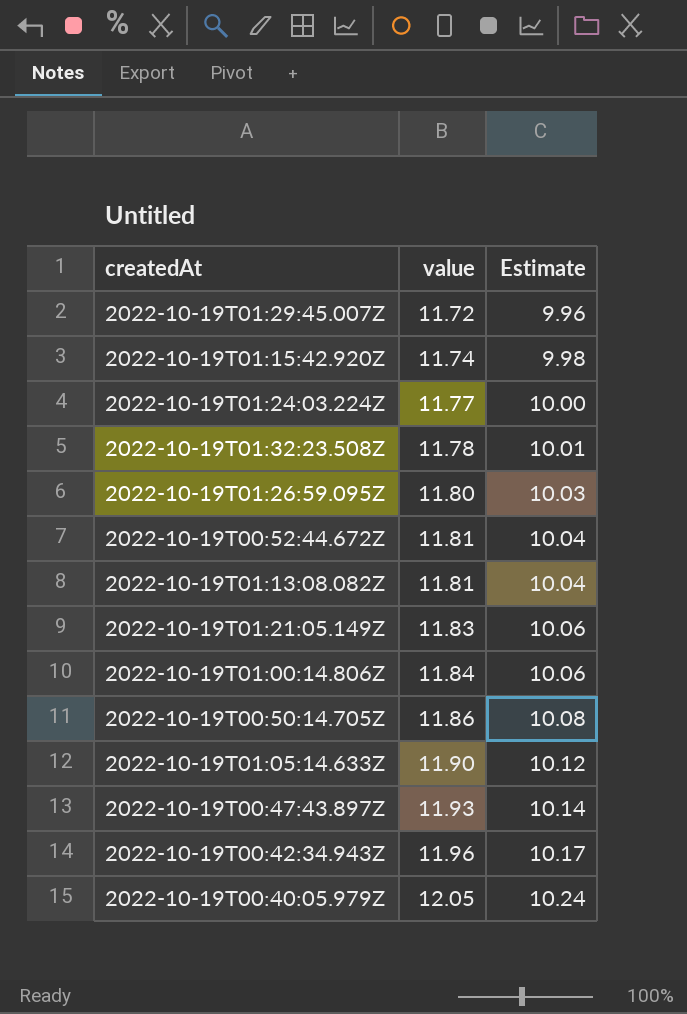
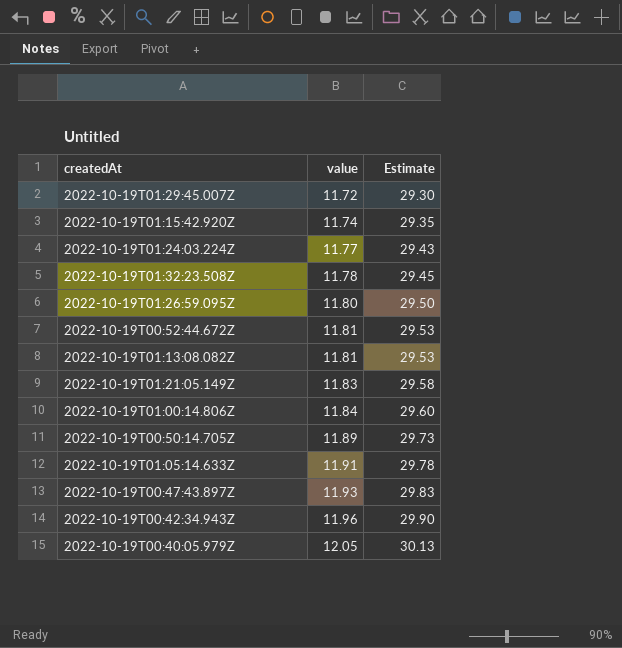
column Estimate | formula: [value] * 0.85 -> [value] * 2.5
2022-10-19T00:50:14.705Z | value: 11.86 -> 11.89
2022-10-19T01:05:14.633Z | value: 11.90 -> 11.91

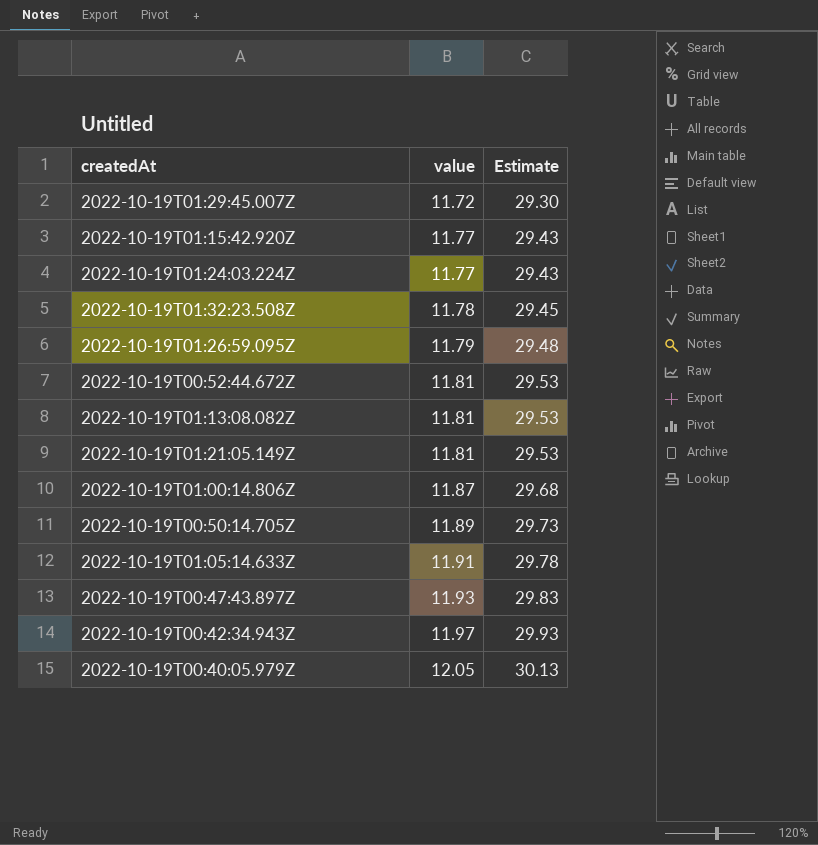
2022-10-19T01:15:42.920Z | value: 11.74 -> 11.77
2022-10-19T01:15:42.920Z | Estimate: 29.35 -> 29.43
2022-10-19T01:26:59.095Z | value: 11.80 -> 11.79
2022-10-19T01:26:59.095Z | Estimate: 29.50 -> 29.48
2022-10-19T01:21:05.149Z | value: 11.83 -> 11.81
2022-10-19T01:21:05.149Z | Estimate: 29.58 -> 29.53
2022-10-19T01:00:14.806Z | value: 11.84 -> 11.87
2022-10-19T01:00:14.806Z | Estimate: 29.60 -> 29.68
2022-10-19T00:42:34.943Z | value: 11.96 -> 11.97
2022-10-19T00:42:34.943Z | Estimate: 29.90 -> 29.93

